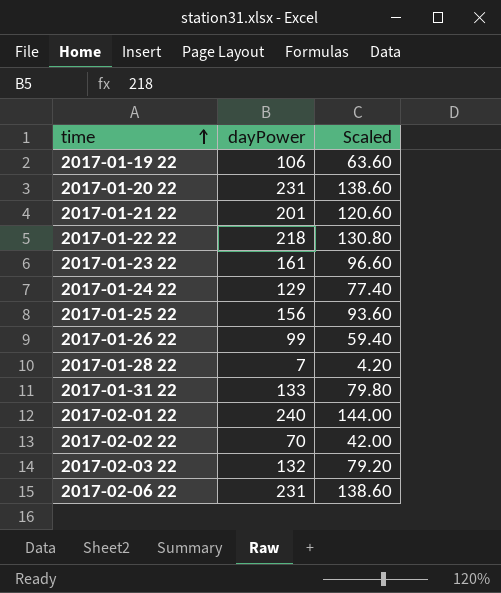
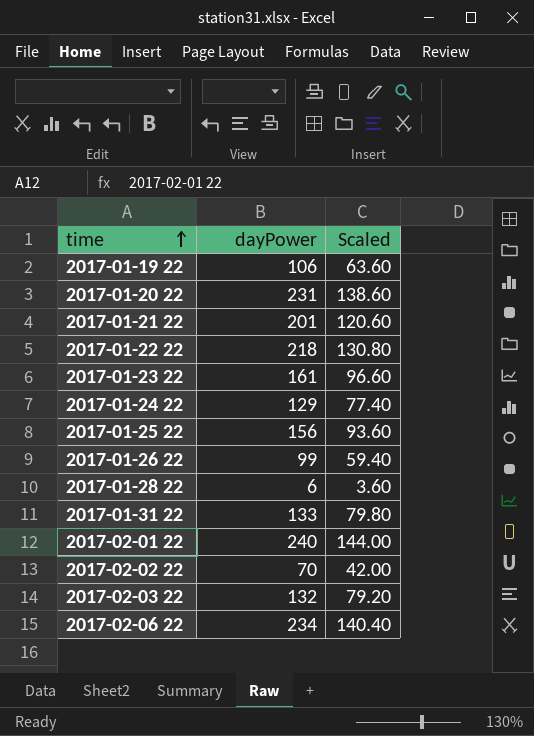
2017-01-28 22 | dayPower: 7 -> 6
2017-01-28 22 | Scaled: 4.20 -> 3.60
2017-02-06 22 | dayPower: 231 -> 234
2017-02-06 22 | Scaled: 138.60 -> 140.40

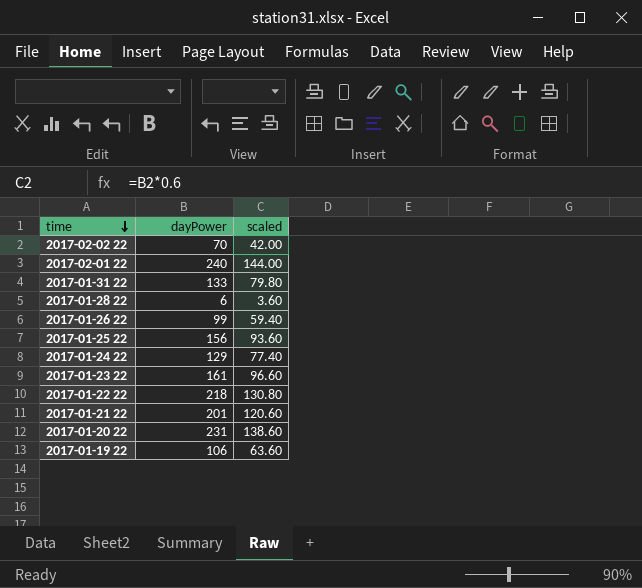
row order: time ascending -> time descending
column name: Scaled -> scaled
row 2017-02-03 22: 132 | 79.20 -> none
row 2017-02-06 22: 234 | 140.40 -> none

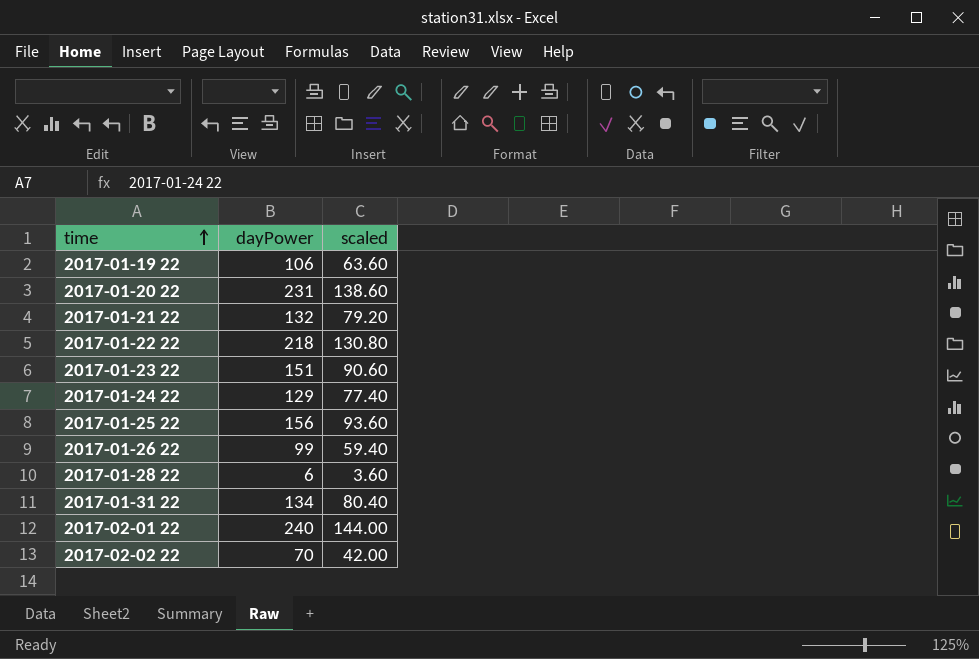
row order: time descending -> time ascending
2017-01-21 22 | dayPower: 201 -> 132
2017-01-21 22 | scaled: 120.60 -> 79.20
2017-01-23 22 | dayPower: 161 -> 151
2017-01-23 22 | scaled: 96.60 -> 90.60
2017-01-31 22 | dayPower: 133 -> 134
2017-01-31 22 | scaled: 79.80 -> 80.40

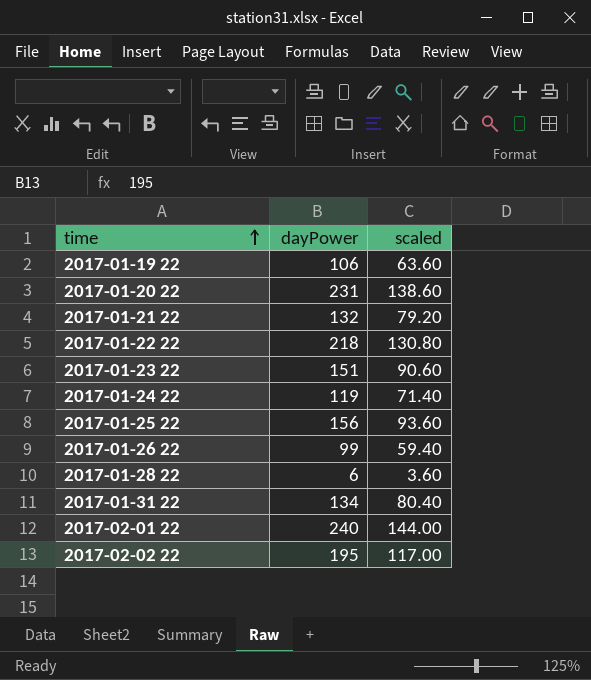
2017-01-24 22 | dayPower: 129 -> 119
2017-01-24 22 | scaled: 77.40 -> 71.40
2017-02-02 22 | dayPower: 70 -> 195
2017-02-02 22 | scaled: 42.00 -> 117.00

